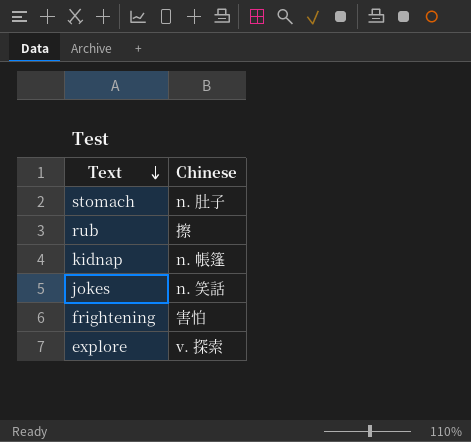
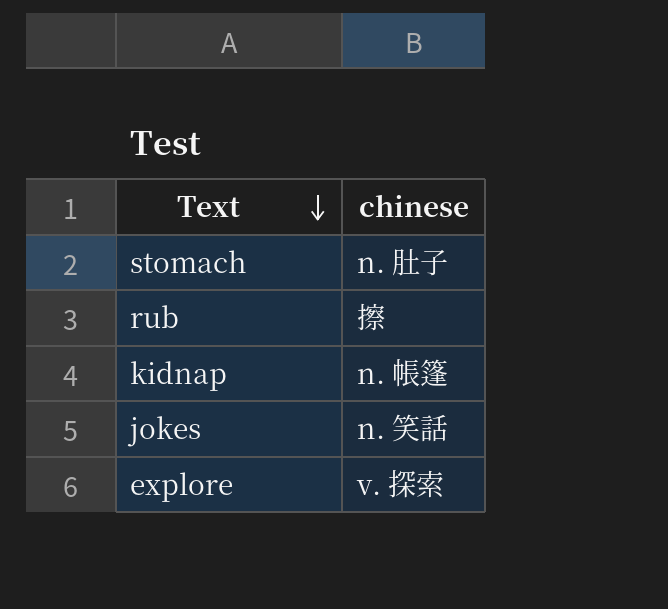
column name: Chinese -> chinese
row frightening: 害怕 -> none

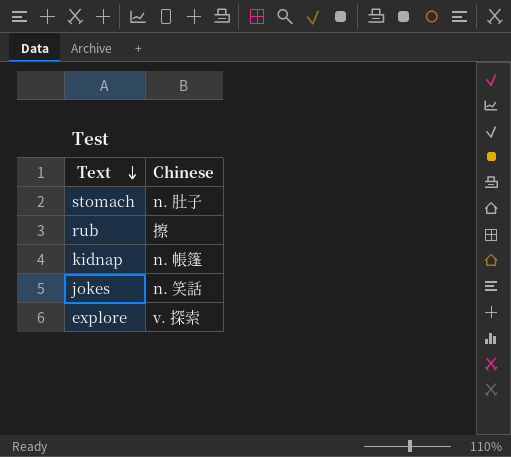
column name: chinese -> Chinese

